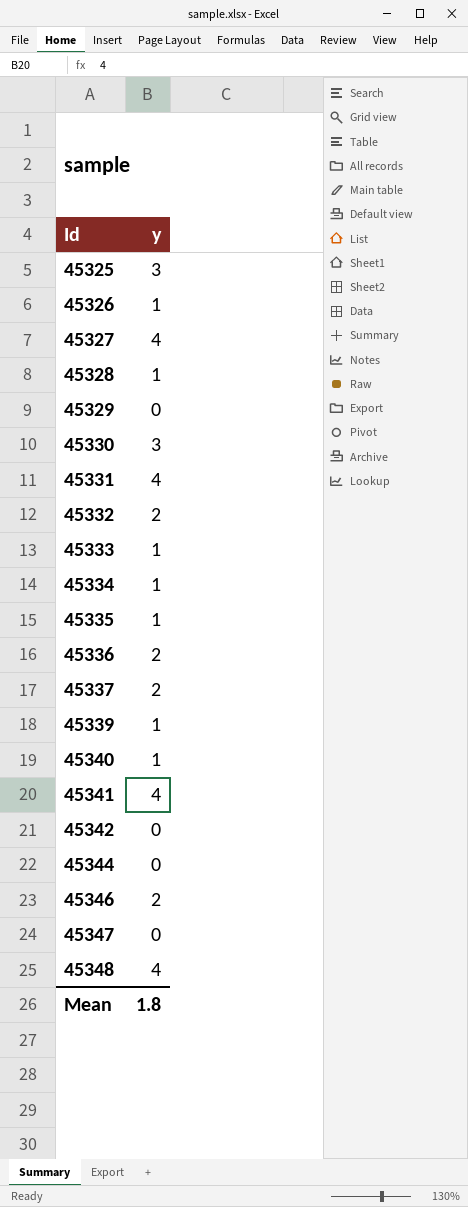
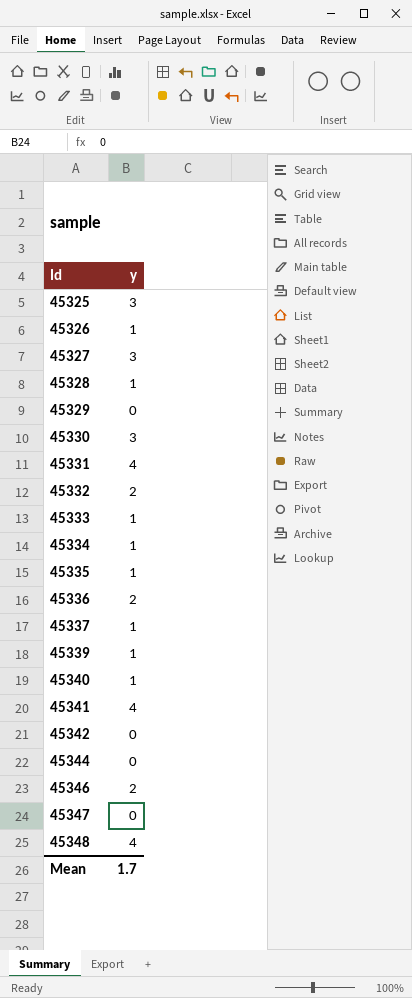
45327 | y: 4 -> 3
45337 | y: 2 -> 1
Mean | y: 1.8 -> 1.7

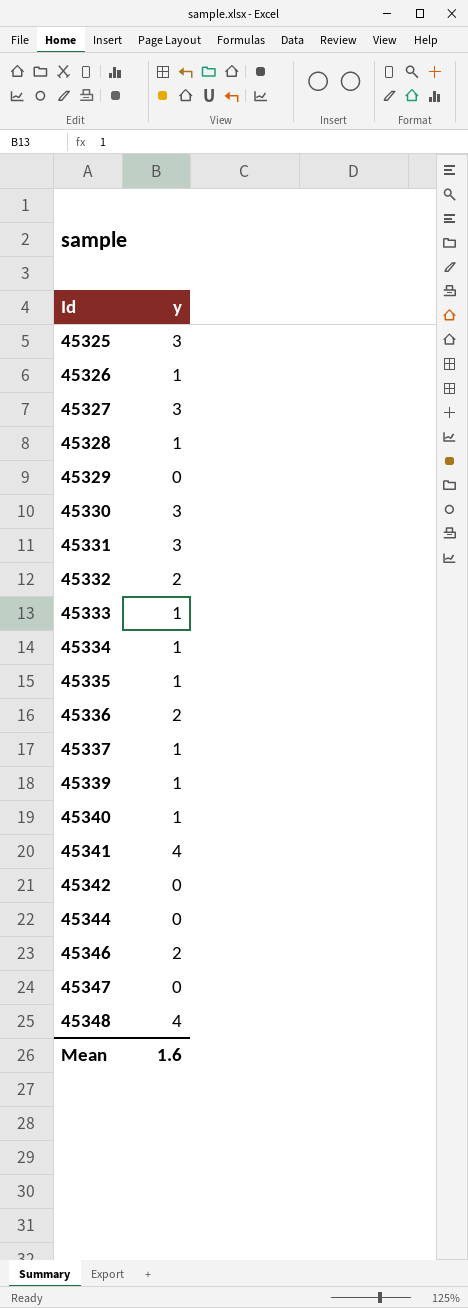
45331 | y: 4 -> 3
Mean | y: 1.7 -> 1.6

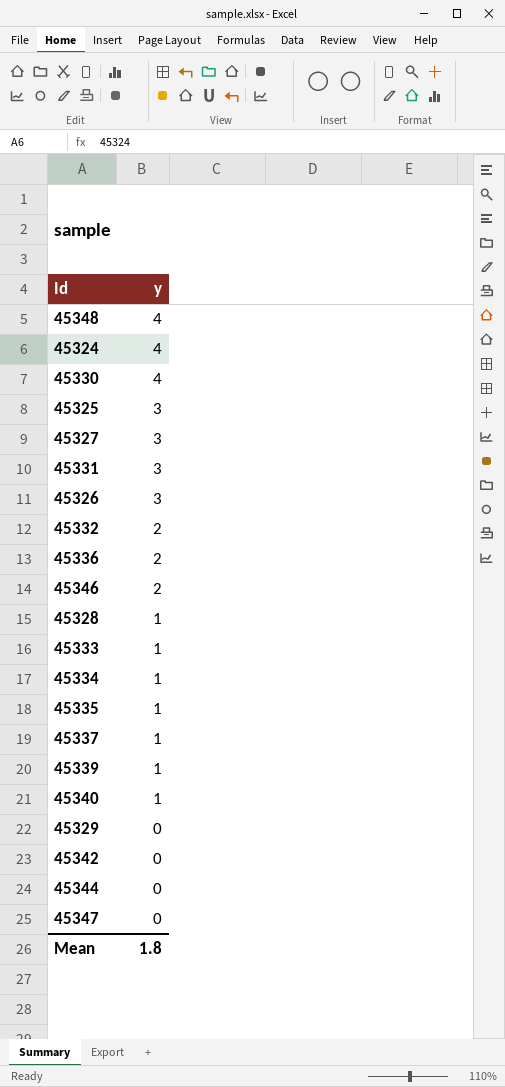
row order: Id ascending -> y descending
row 45341: 4 -> none
row 45324: none -> 4
45330 | y: 3 -> 4
45326 | y: 1 -> 3
Mean | y: 1.6 -> 1.8

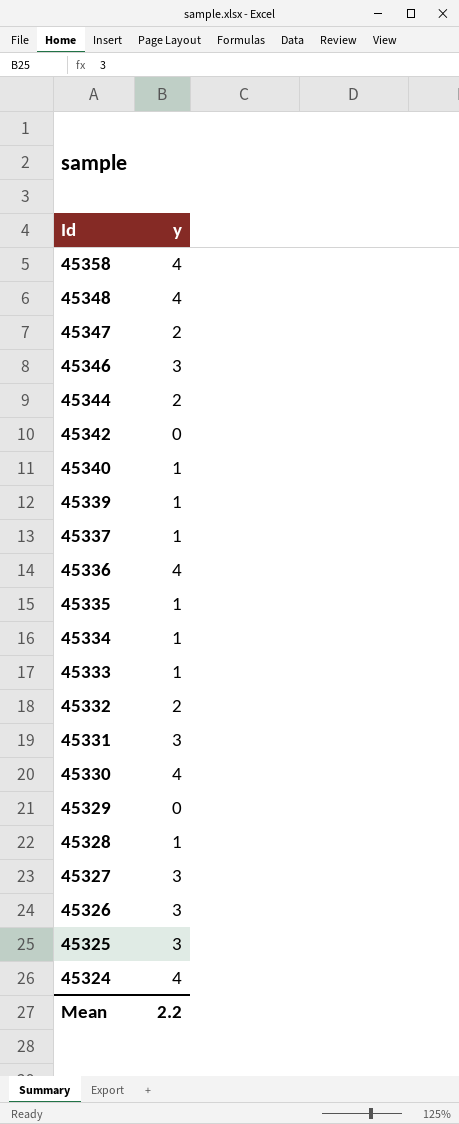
row order: y descending -> Id descending
row 45358: none -> 4
45347 | y: 0 -> 2
45346 | y: 2 -> 3
45344 | y: 0 -> 2
45336 | y: 2 -> 4
Mean | y: 1.8 -> 2.2

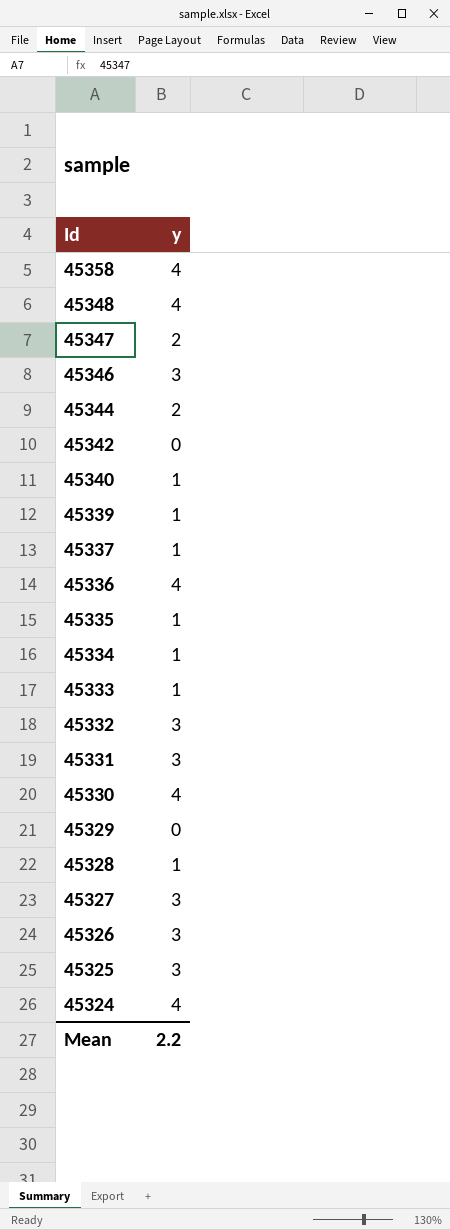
45332 | y: 2 -> 3

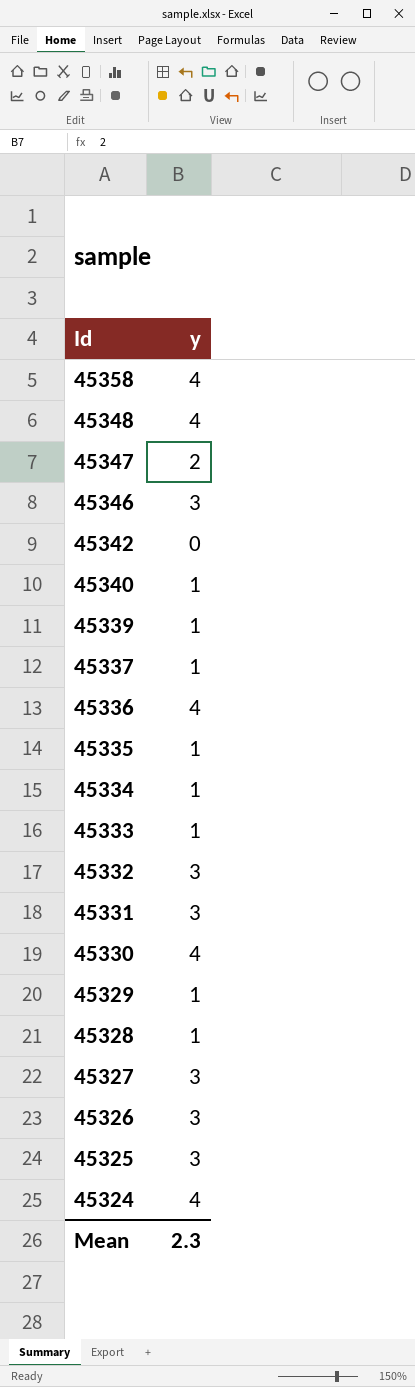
row 45344: 2 -> none
45329 | y: 0 -> 1
Mean | y: 2.2 -> 2.3

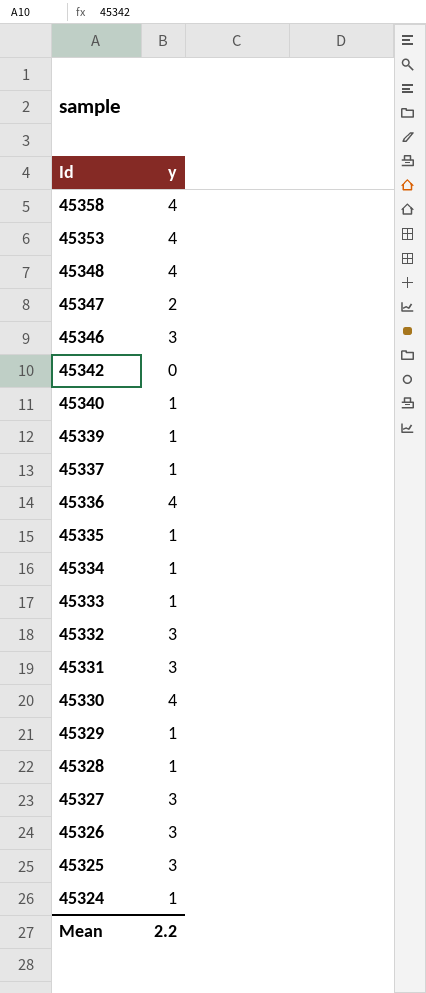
row 45353: none -> 4
45324 | y: 4 -> 1
Mean | y: 2.3 -> 2.2

